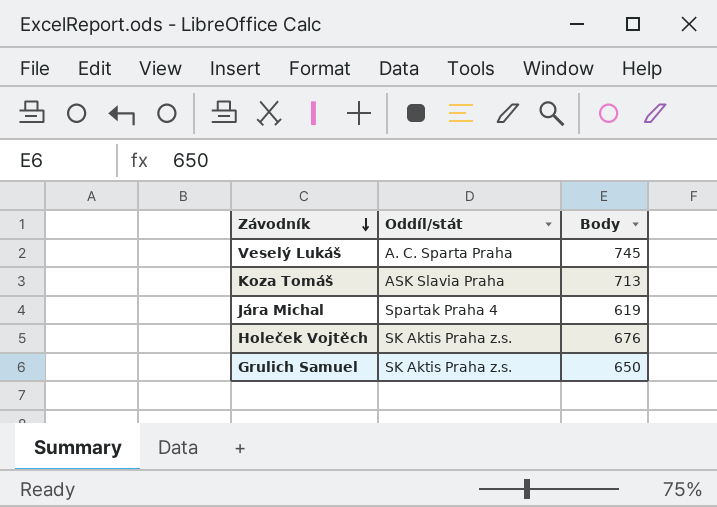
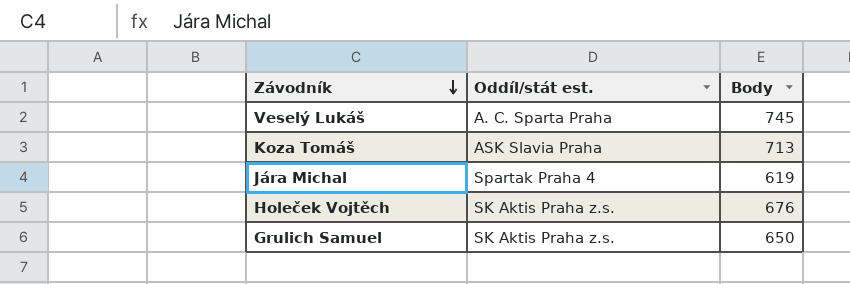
column name: Oddíl/stát -> Oddíl/stát est.

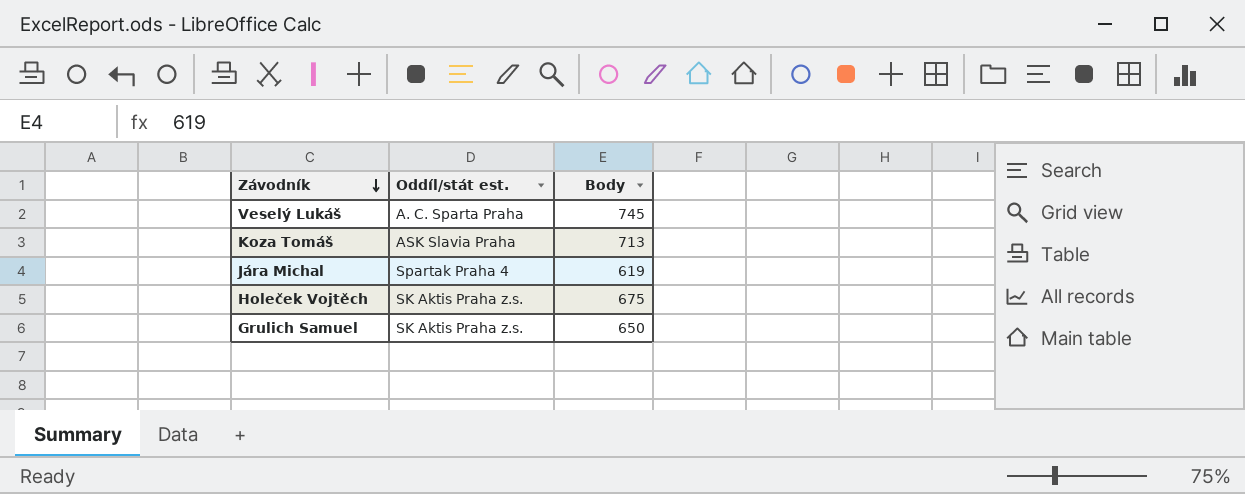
Holeček Vojtěch | Body: 676 -> 675

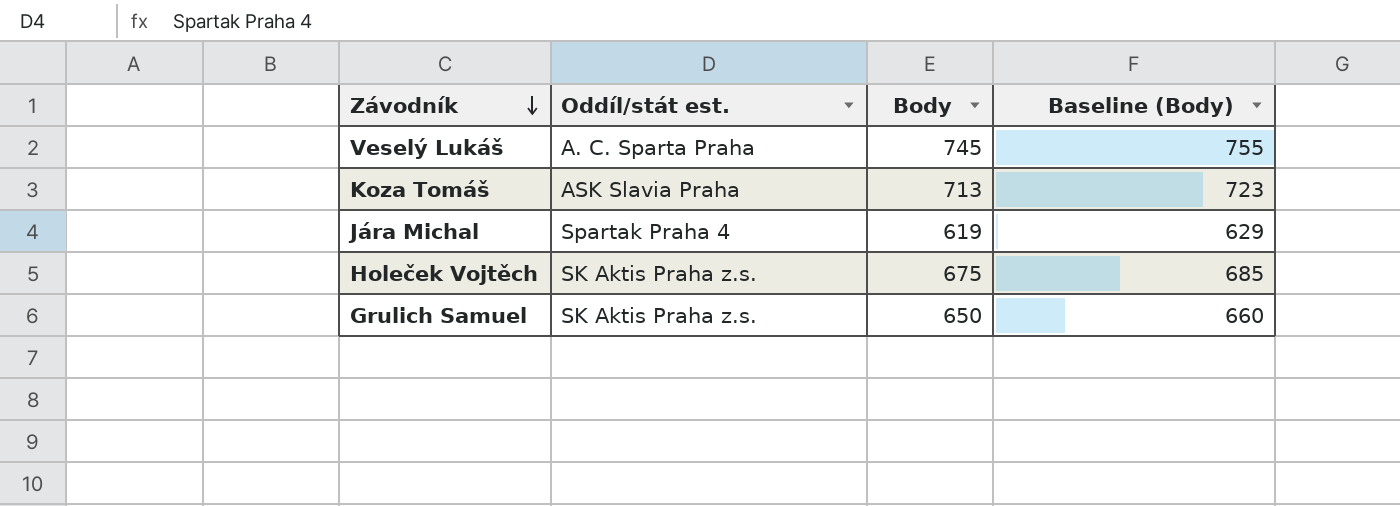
column Baseline (Body) | formula: none -> [Body] + 10

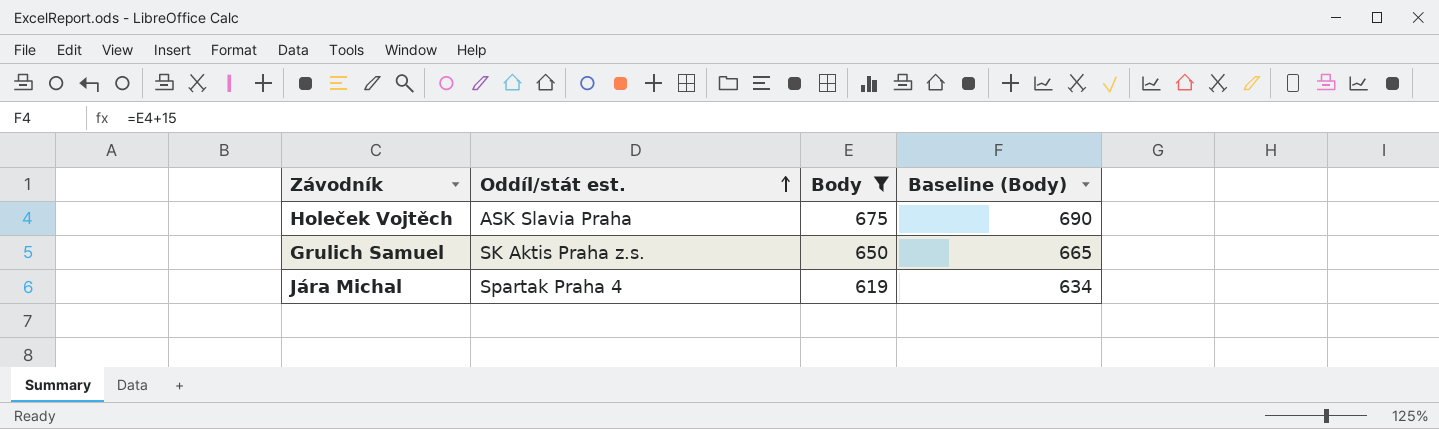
filter: none -> Body <= 675
row order: Závodník descending -> Oddíl/stát est. ascending
column Baseline (Body) | formula: [Body] + 10 -> [Body] + 15
Holeček Vojtěch | Oddíl/stát est.: SK Aktis Praha z.s. -> ASK Slavia Praha

